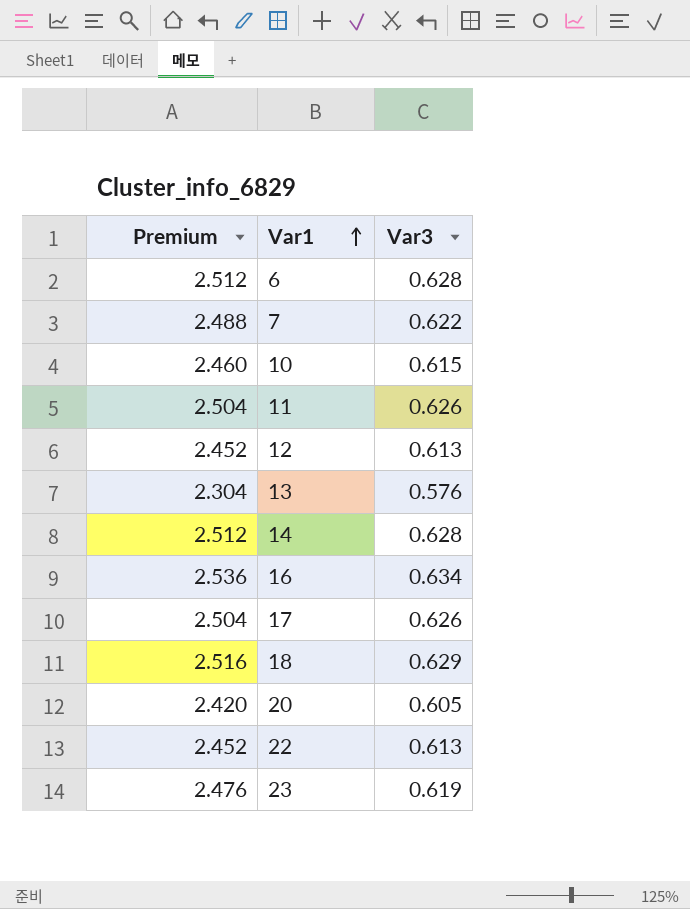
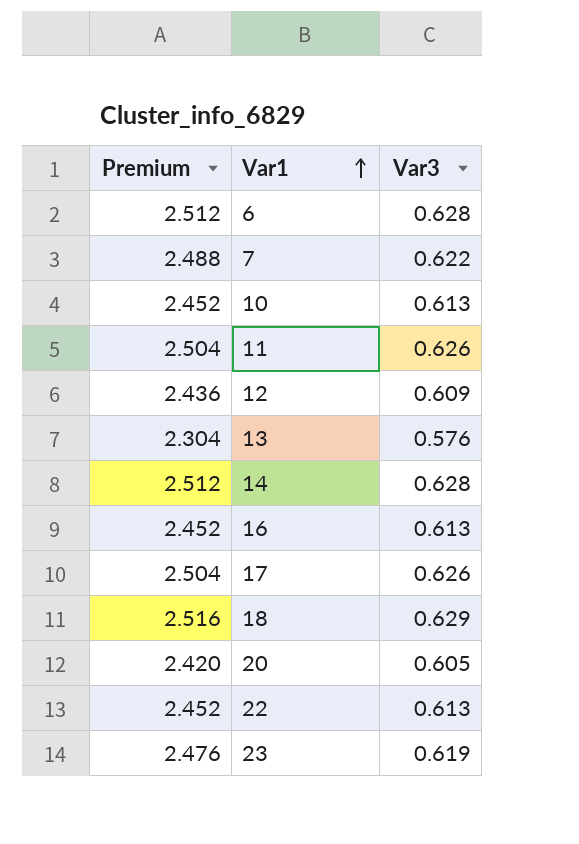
10 | Premium: 2.460 -> 2.452
10 | Var3: 0.615 -> 0.613
12 | Premium: 2.452 -> 2.436
12 | Var3: 0.613 -> 0.609
16 | Premium: 2.536 -> 2.452
16 | Var3: 0.634 -> 0.613

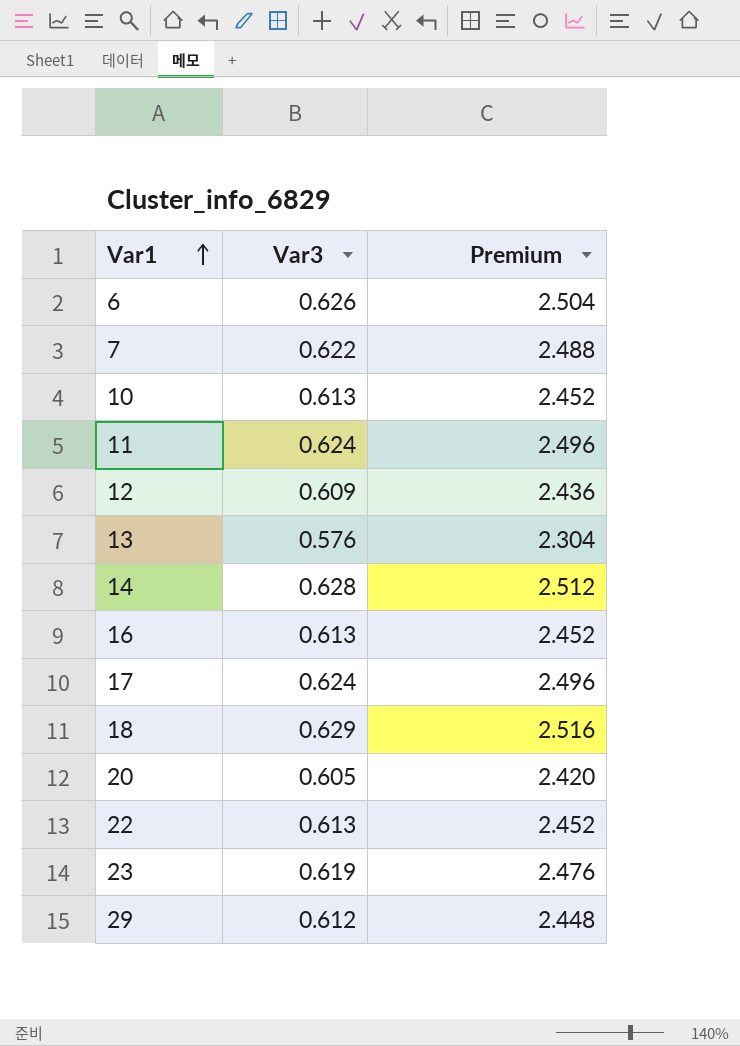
column Premium | position: 1 -> 3
6 | Var3: 0.628 -> 0.626
6 | Premium: 2.512 -> 2.504
11 | Var3: 0.626 -> 0.624
11 | Premium: 2.504 -> 2.496
17 | Var3: 0.626 -> 0.624
17 | Premium: 2.504 -> 2.496
row 29: none -> 0.612 | 2.448

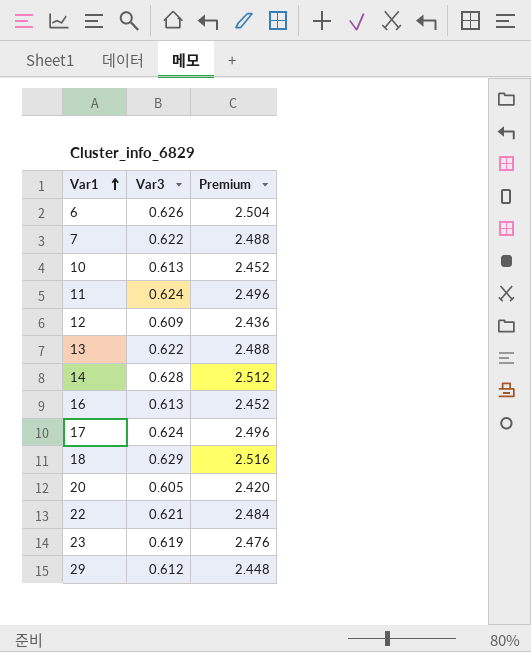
13 | Var3: 0.576 -> 0.622
13 | Premium: 2.304 -> 2.488
22 | Var3: 0.613 -> 0.621
22 | Premium: 2.452 -> 2.484

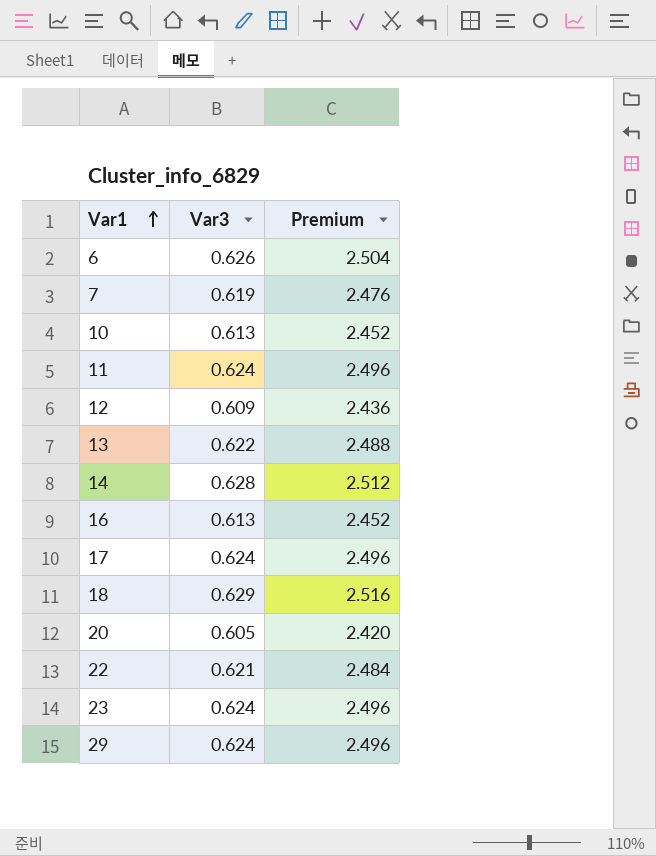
7 | Var3: 0.622 -> 0.619
7 | Premium: 2.488 -> 2.476
23 | Var3: 0.619 -> 0.624
23 | Premium: 2.476 -> 2.496
29 | Var3: 0.612 -> 0.624
29 | Premium: 2.448 -> 2.496

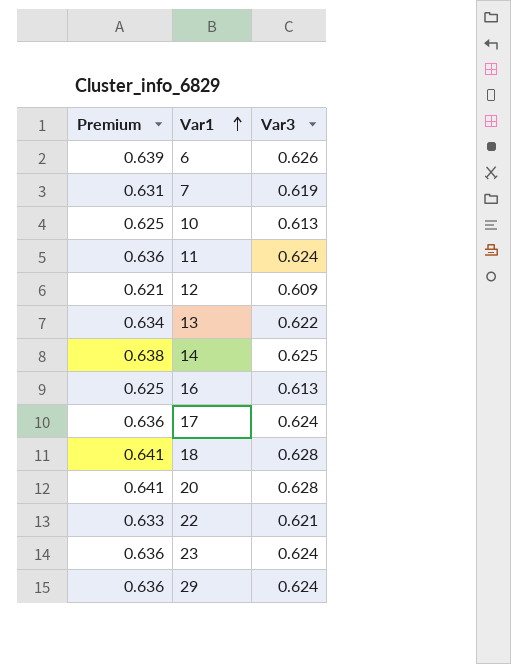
column Premium | formula: [Var3] * 4 -> [Var3] * 1.02
column Premium | position: 3 -> 1
14 | Var3: 0.628 -> 0.625
18 | Var3: 0.629 -> 0.628
20 | Var3: 0.605 -> 0.628

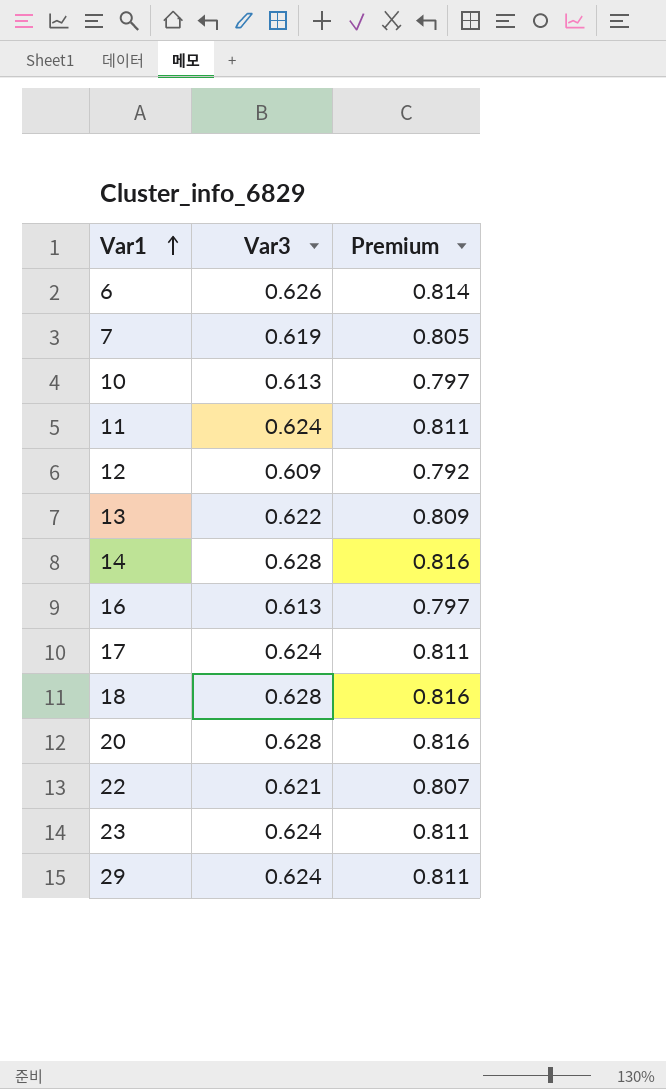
column Premium | formula: [Var3] * 1.02 -> [Var3] * 1.3
column Premium | position: 1 -> 3
14 | Var3: 0.625 -> 0.628

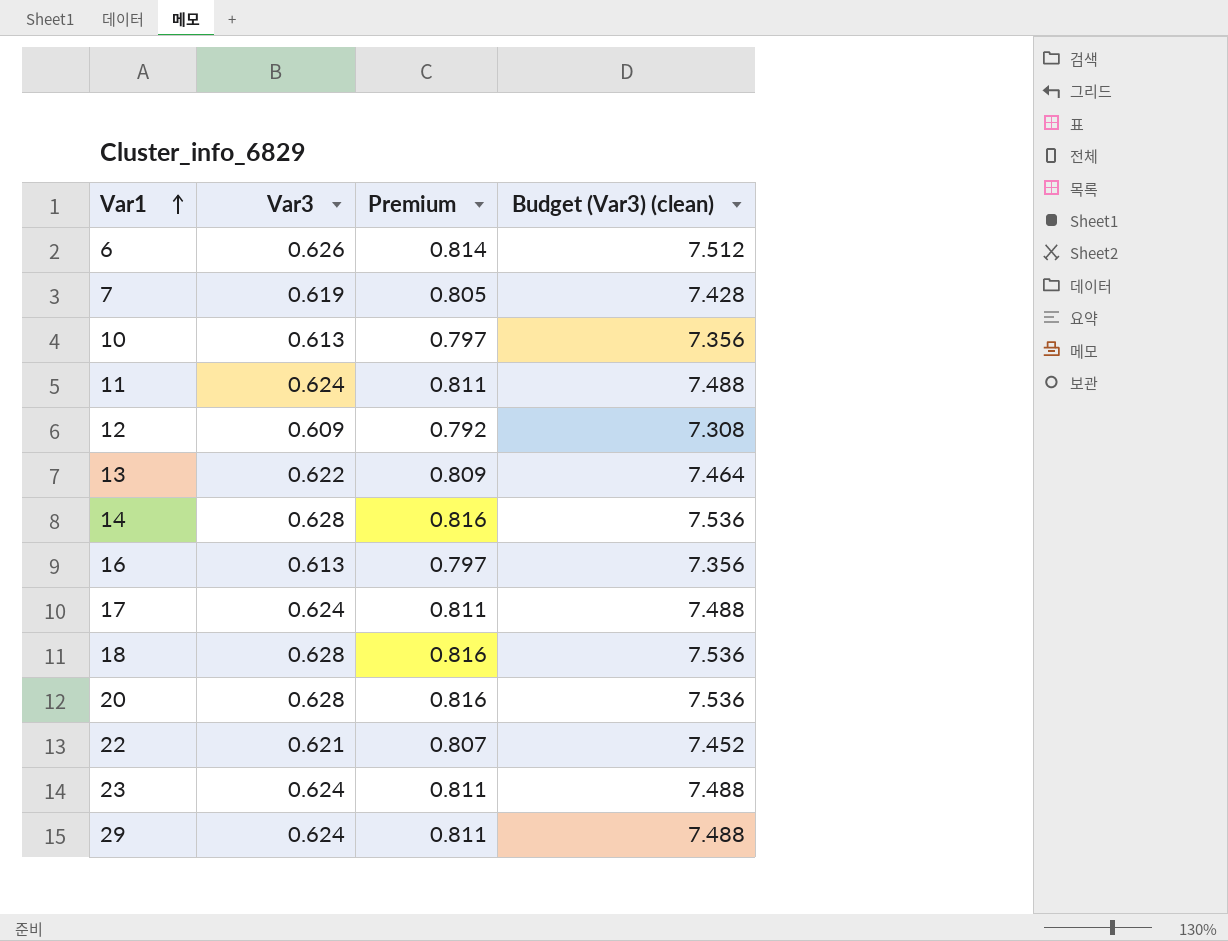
column Budget (Var3) (clean) | formula: none -> [Var3] * 12

